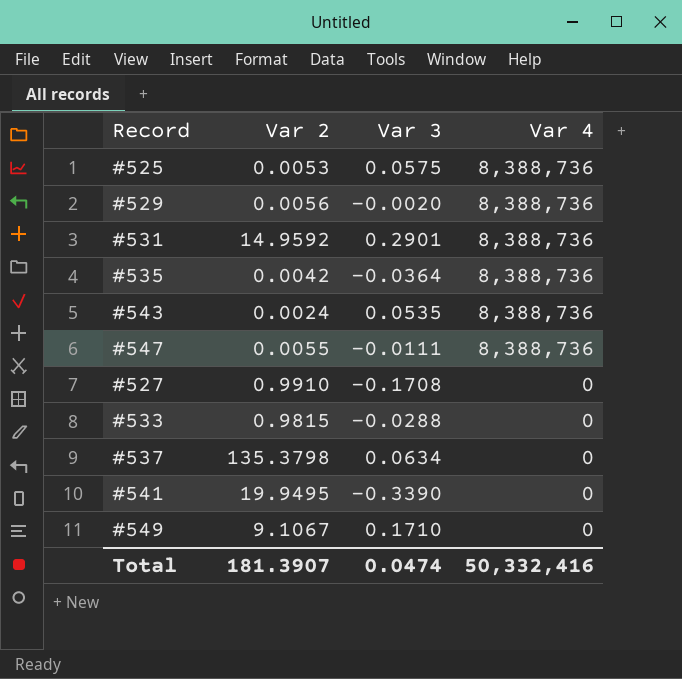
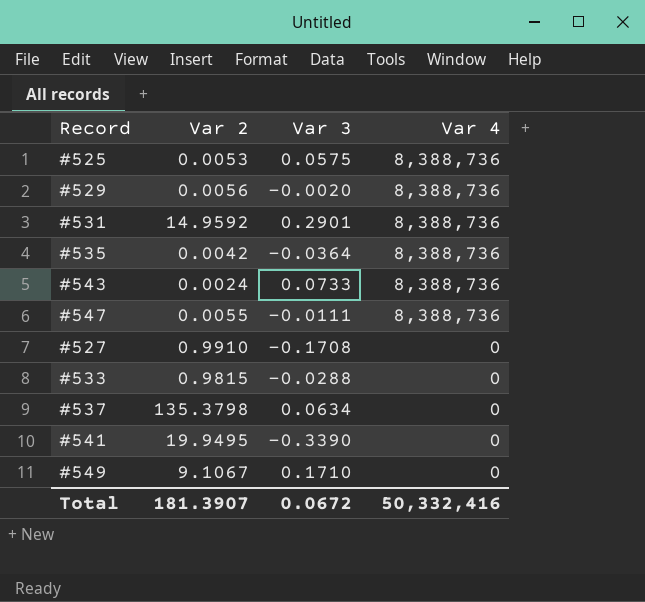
#543 | Var 3: 0.0535 -> 0.0733
Total | Var 3: 0.0474 -> 0.0672

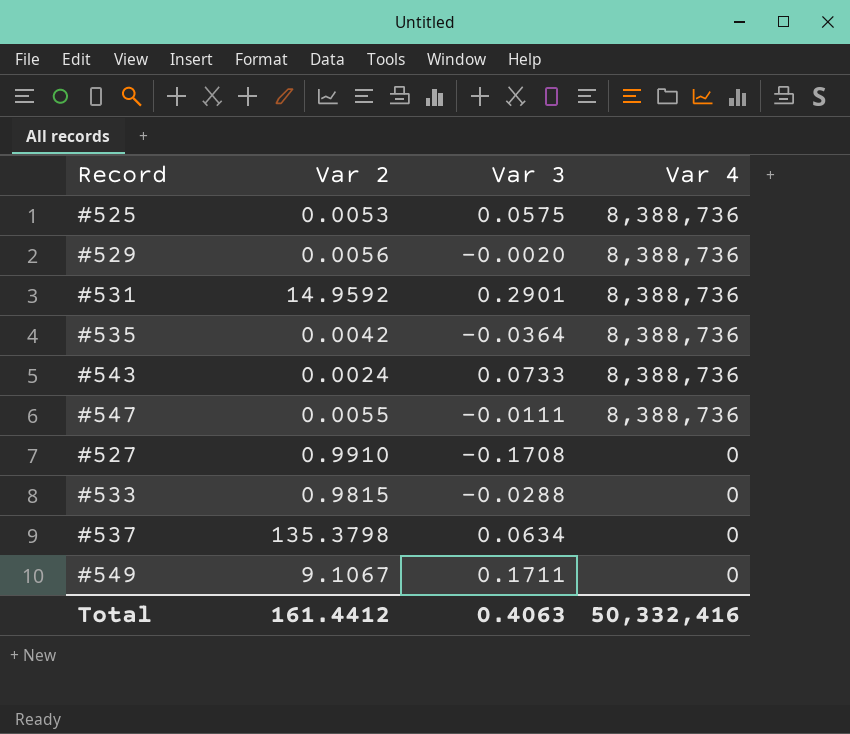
row #541: 19.9495 | -0.3390 | 0 -> none
#549 | Var 3: 0.1710 -> 0.1711
Total | Var 2: 181.3907 -> 161.4412
Total | Var 3: 0.0672 -> 0.4063

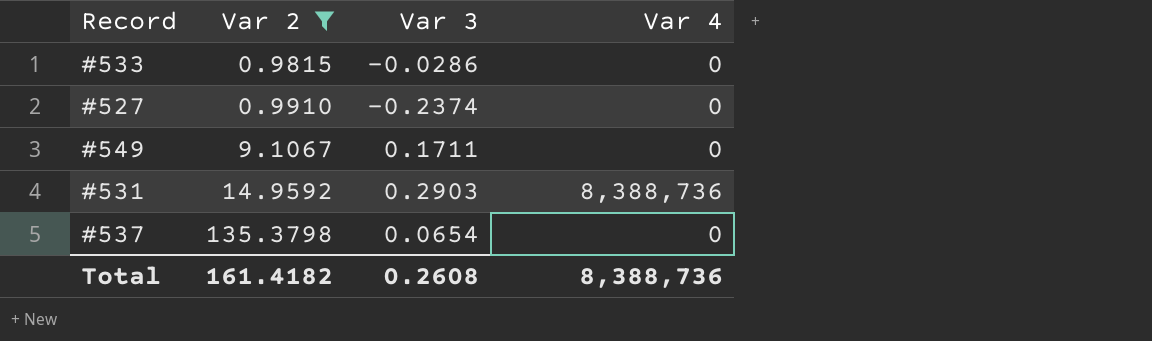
filter: none -> Var 2 >= 0.9815
row order: Var 4 descending -> Var 2 ascending
#533 | Var 3: -0.0288 -> -0.0286
#527 | Var 3: -0.1708 -> -0.2374
#531 | Var 3: 0.2901 -> 0.2903
#537 | Var 3: 0.0634 -> 0.0654
Total | Var 2: 161.4412 -> 161.4182
Total | Var 3: 0.4063 -> 0.2608
Total | Var 4: 50,332,416 -> 8,388,736

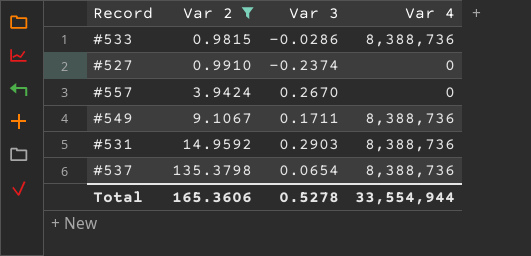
#533 | Var 4: 0 -> 8,388,736
row #557: none -> 3.9424 | 0.2670 | 0
#549 | Var 4: 0 -> 8,388,736
#537 | Var 4: 0 -> 8,388,736
Total | Var 2: 161.4182 -> 165.3606
Total | Var 3: 0.2608 -> 0.5278
Total | Var 4: 8,388,736 -> 33,554,944

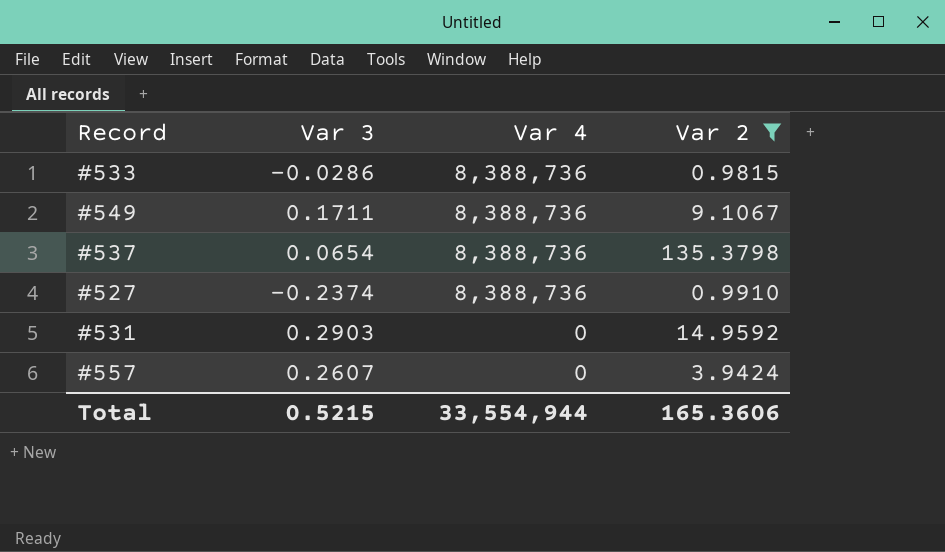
row order: Var 2 ascending -> Var 4 descending
column Var 2 | position: 2 -> 4
#527 | Var 4: 0 -> 8,388,736
#531 | Var 4: 8,388,736 -> 0
#557 | Var 3: 0.2670 -> 0.2607
Total | Var 3: 0.5278 -> 0.5215

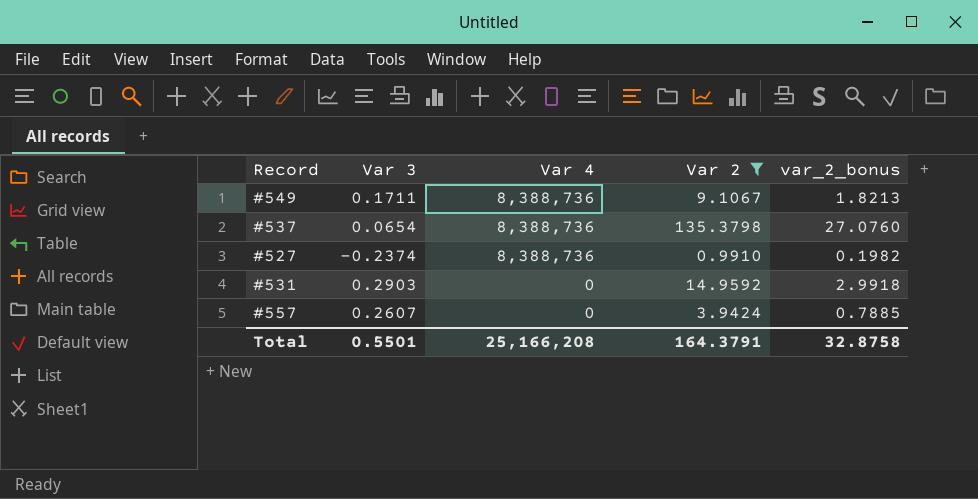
column var_2_bonus | formula: none -> [Var 2] * 0.2
row #533: -0.0286 | 8,388,736 | 0.9815 -> none
Total | Var 3: 0.5215 -> 0.5501
Total | Var 4: 33,554,944 -> 25,166,208
Total | Var 2: 165.3606 -> 164.3791

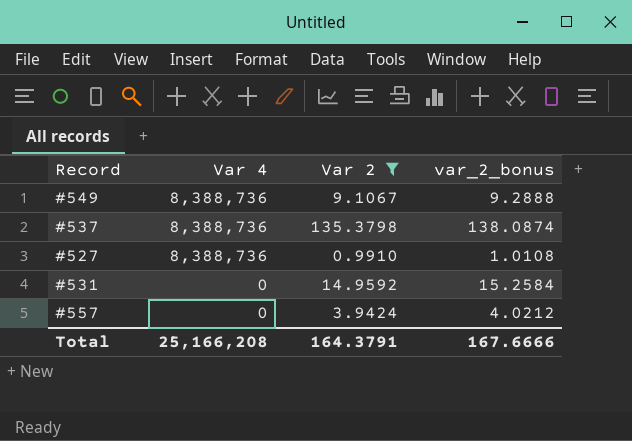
column Var 3 | position: 2 -> none
column var_2_bonus | formula: [Var 2] * 0.2 -> [Var 2] * 1.02
Total | var_2_bonus: 32.8758 -> 167.6666

